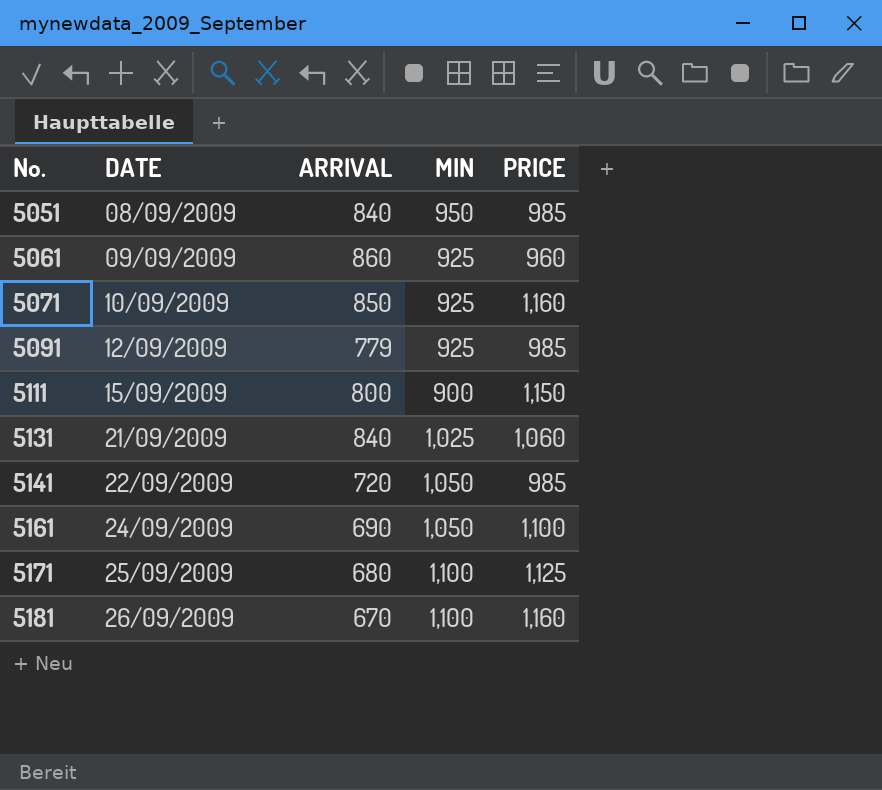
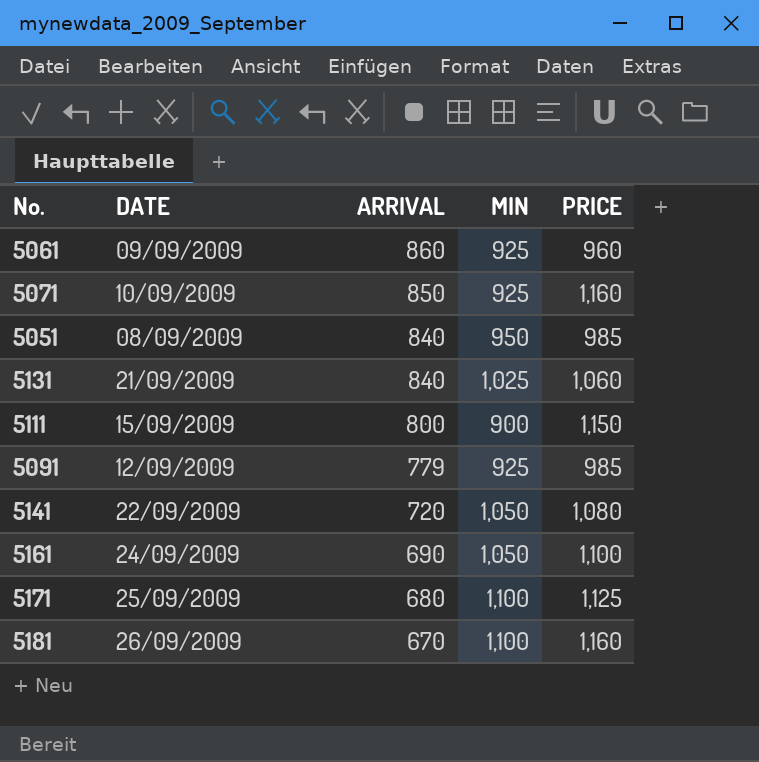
row order: No. ascending -> ARRIVAL descending
5141 | PRICE: 985 -> 1,080

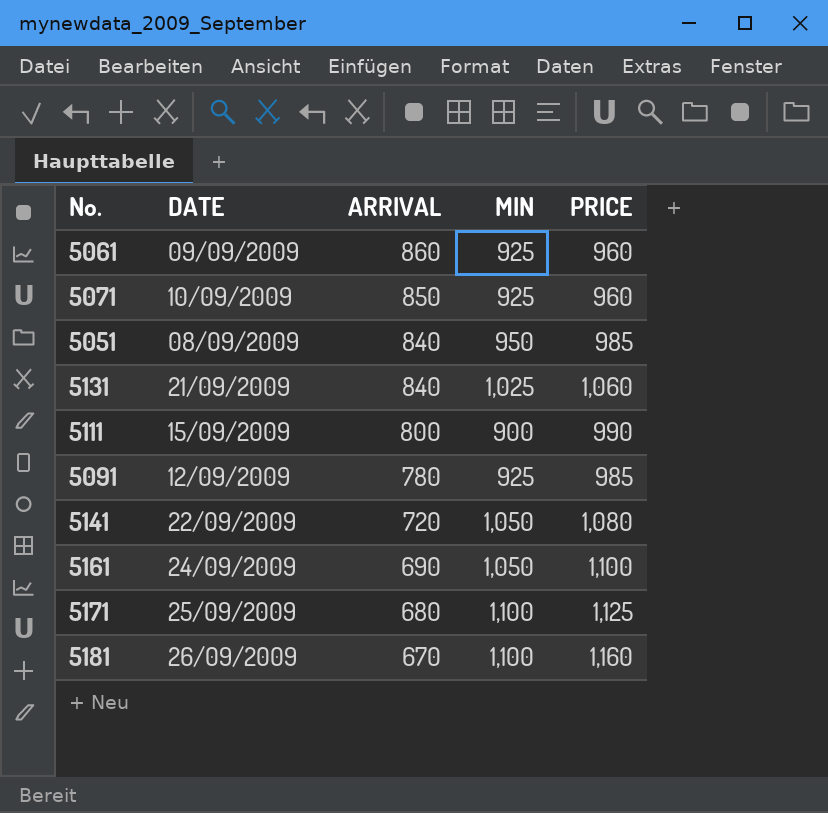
5071 | PRICE: 1,160 -> 960
5111 | PRICE: 1,150 -> 990
5091 | ARRIVAL: 779 -> 780

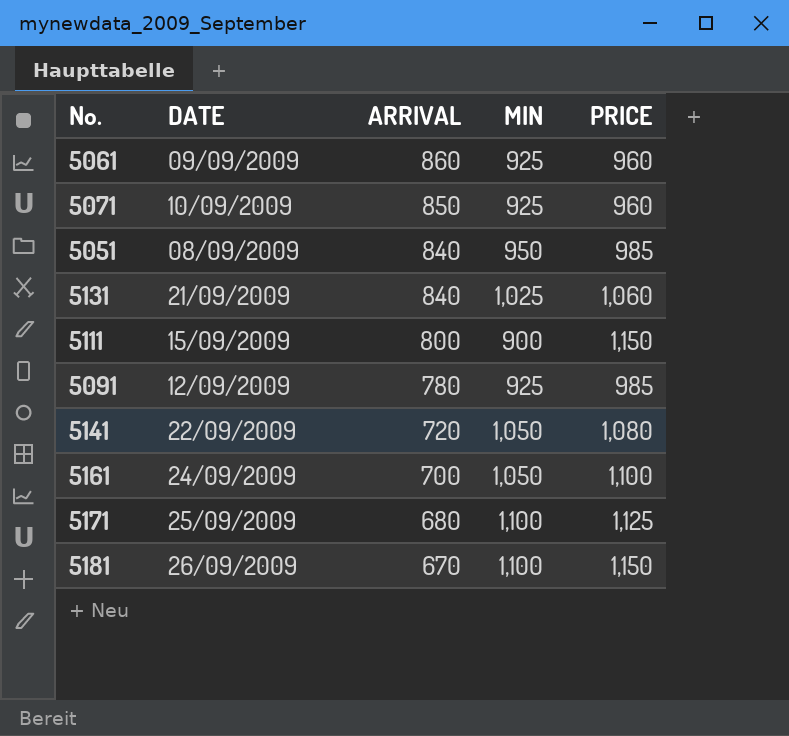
5111 | PRICE: 990 -> 1,150
5161 | ARRIVAL: 690 -> 700
5181 | PRICE: 1,160 -> 1,150

